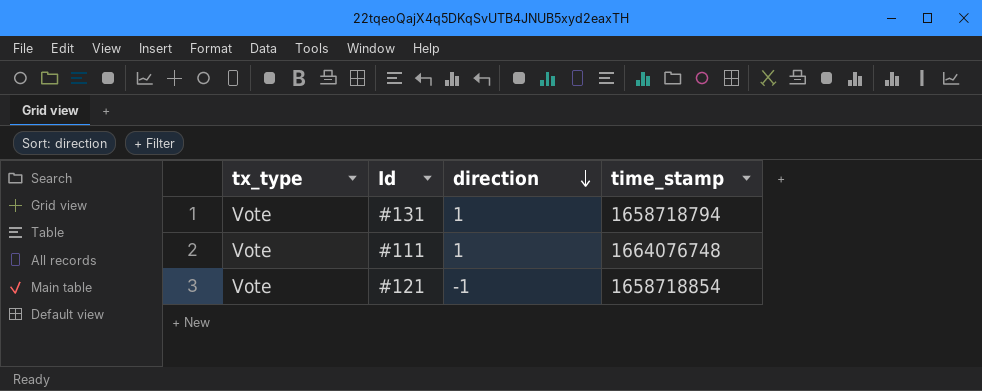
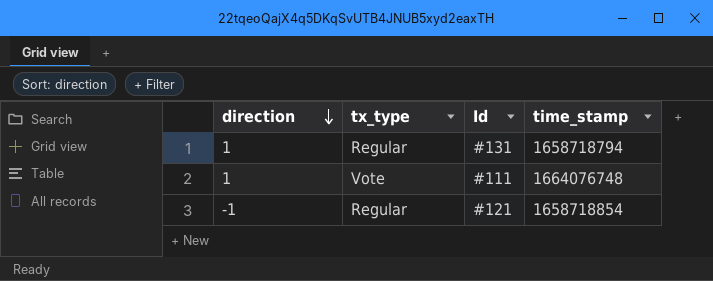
column direction | position: 3 -> 1
#131 | tx_type: Vote -> Regular
#121 | tx_type: Vote -> Regular

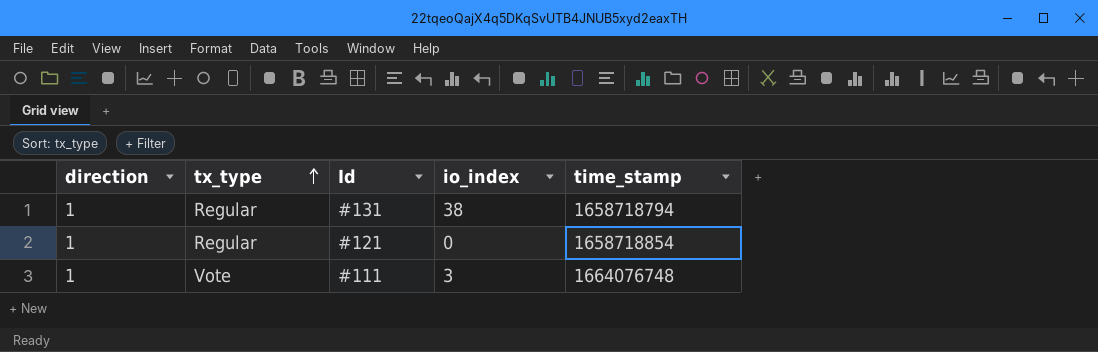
row order: direction descending -> tx_type ascending
column io_index | position: none -> 4
#121 | direction: -1 -> 1

